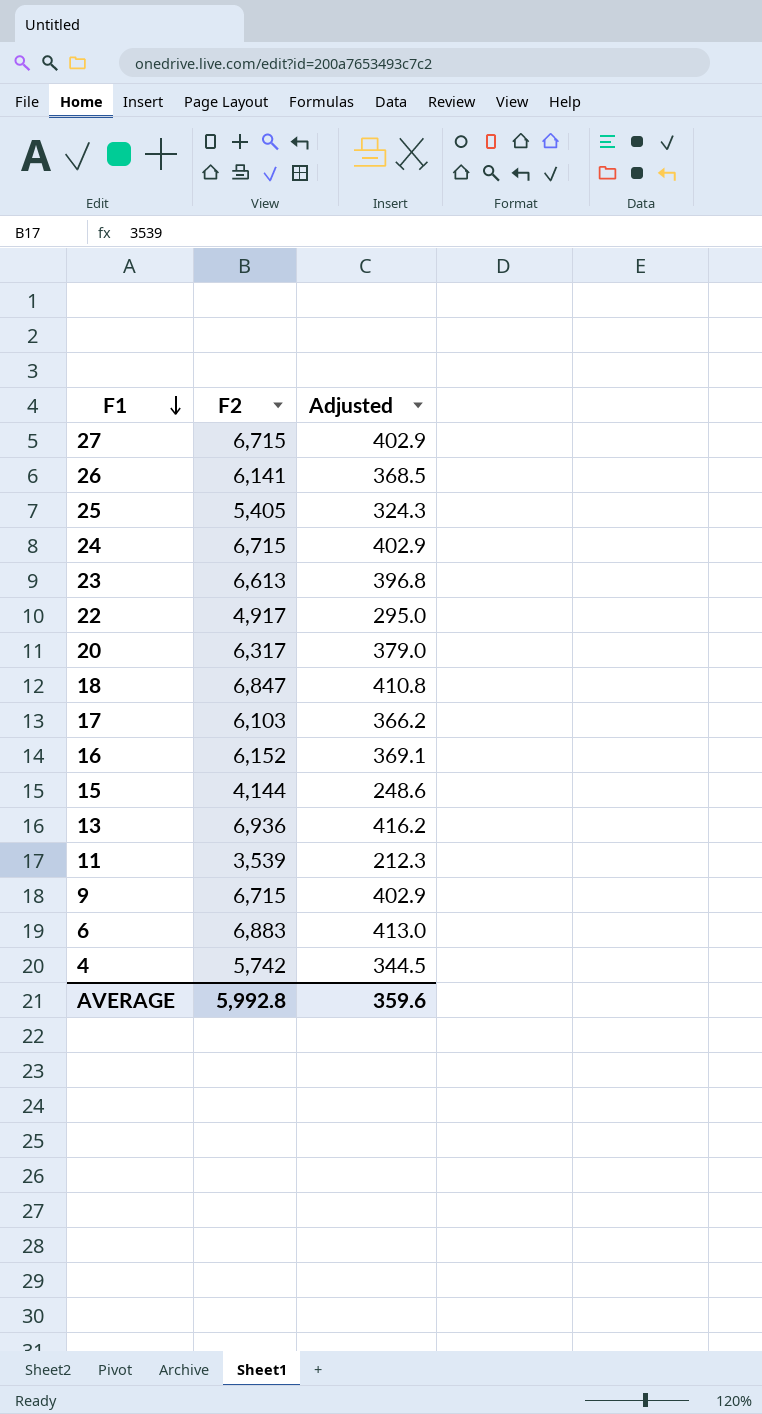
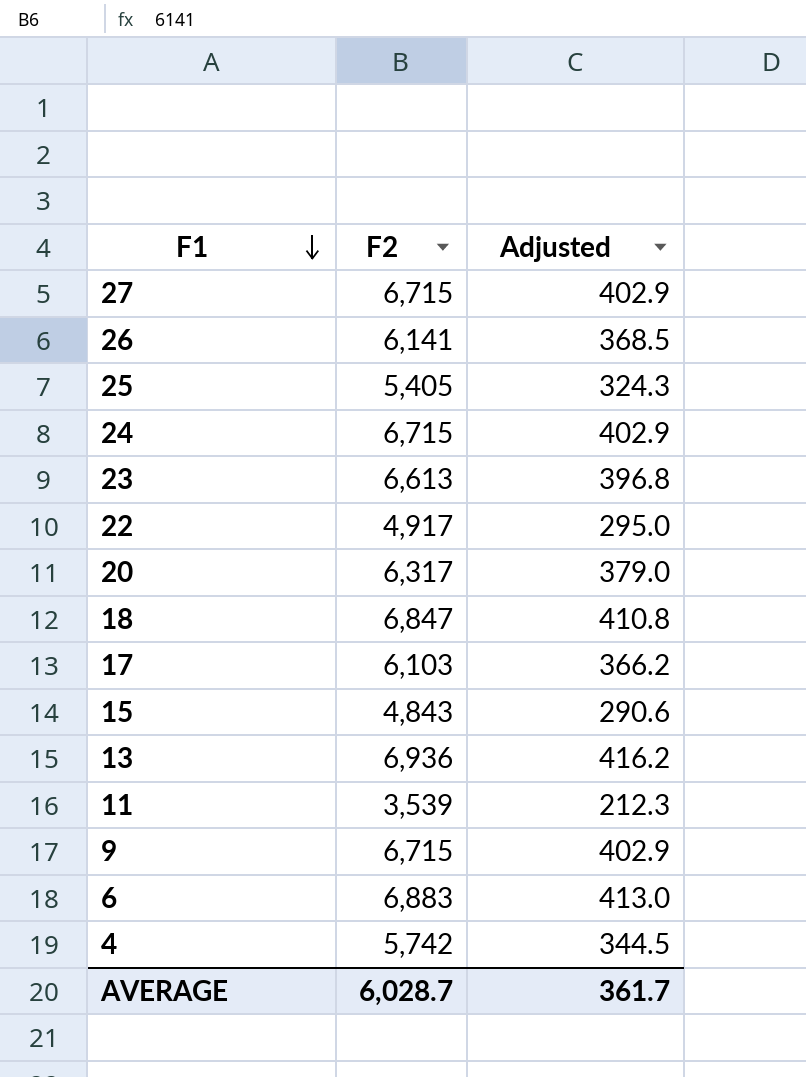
row 16: 6,152 | 369.1 -> none
15 | F2: 4,144 -> 4,843
15 | Adjusted: 248.6 -> 290.6
AVERAGE | F2: 5,992.8 -> 6,028.7
AVERAGE | Adjusted: 359.6 -> 361.7

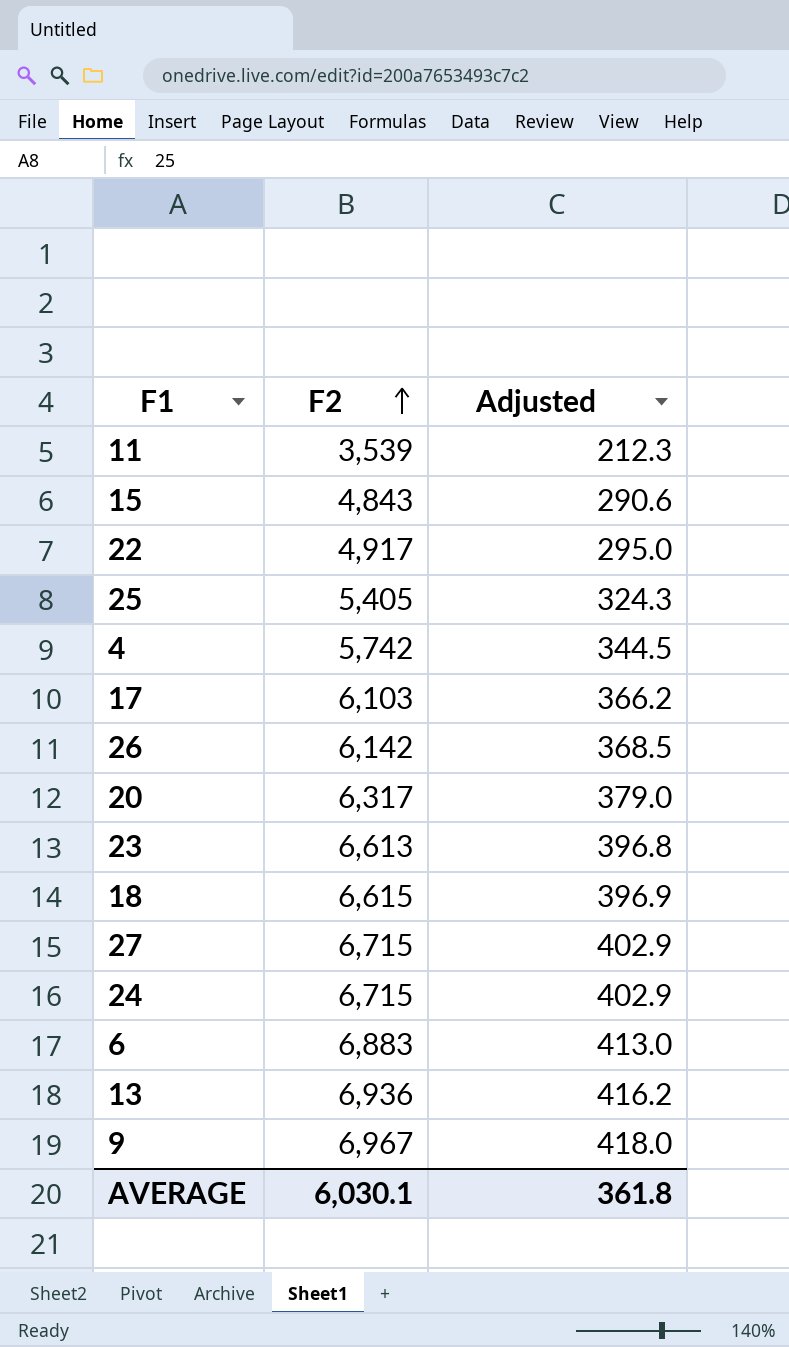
row order: F1 descending -> F2 ascending
26 | F2: 6,141 -> 6,142
18 | F2: 6,847 -> 6,615
18 | Adjusted: 410.8 -> 396.9
9 | F2: 6,715 -> 6,967
9 | Adjusted: 402.9 -> 418.0
AVERAGE | F2: 6,028.7 -> 6,030.1
AVERAGE | Adjusted: 361.7 -> 361.8

